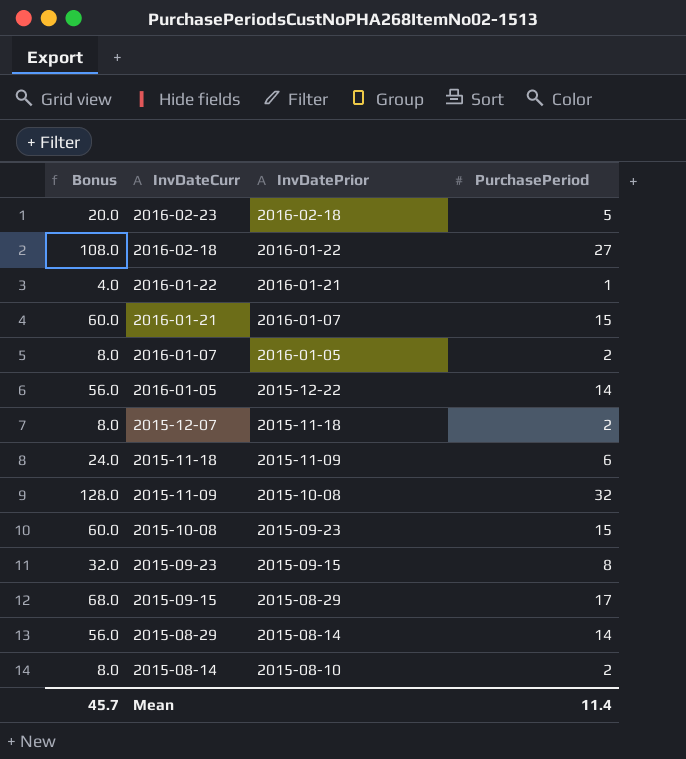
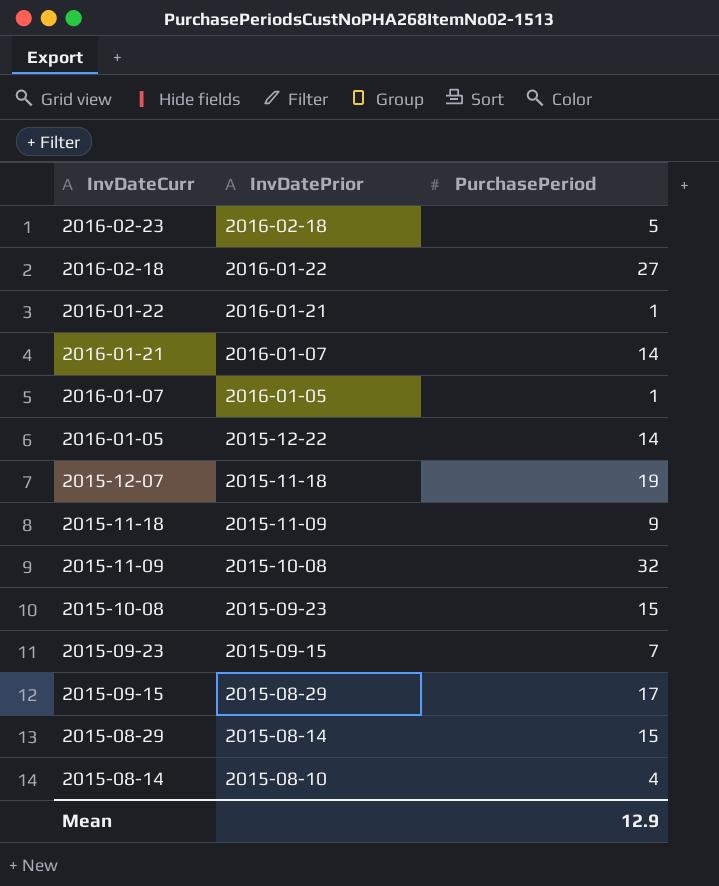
column Bonus | formula: [PurchasePeriod] * 4 -> none
2016-01-21 | PurchasePeriod: 15 -> 14
2016-01-07 | PurchasePeriod: 2 -> 1
2015-12-07 | PurchasePeriod: 2 -> 19
2015-11-18 | PurchasePeriod: 6 -> 9
2015-09-23 | PurchasePeriod: 8 -> 7
2015-08-29 | PurchasePeriod: 14 -> 15
2015-08-14 | PurchasePeriod: 2 -> 4
Mean | PurchasePeriod: 11.4 -> 12.9

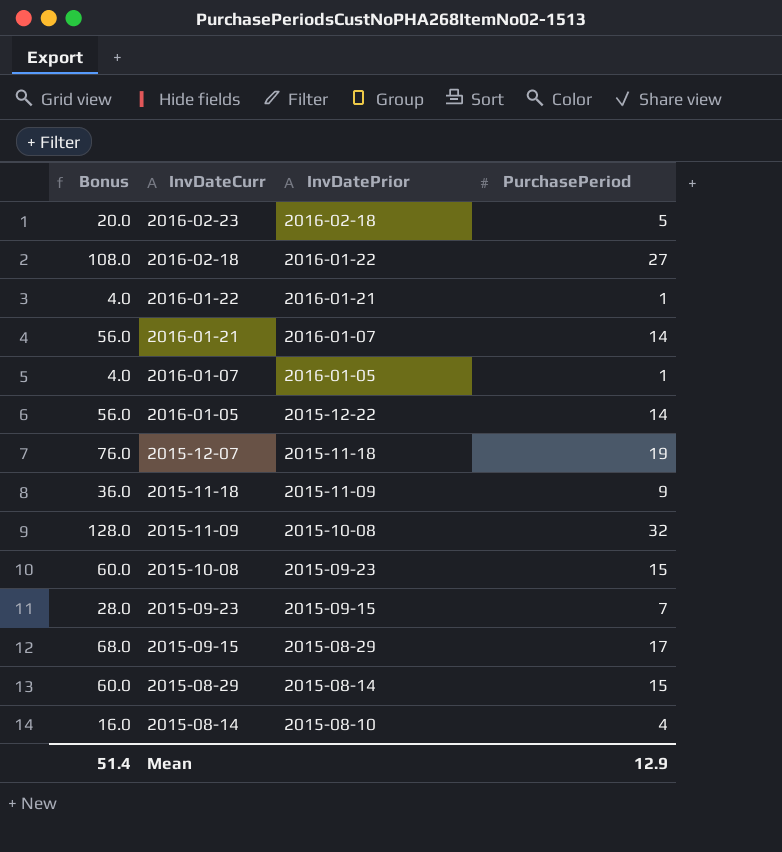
column Bonus | formula: none -> [PurchasePeriod] * 4

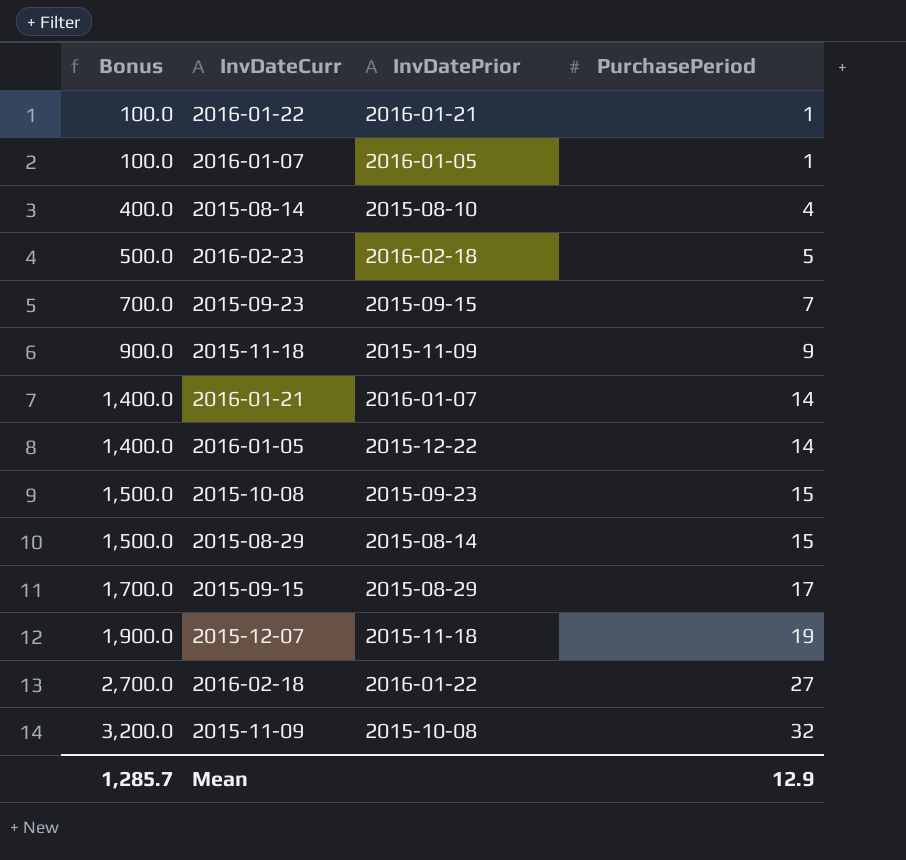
row order: InvDateCurr descending -> Bonus ascending
column Bonus | formula: [PurchasePeriod] * 4 -> [PurchasePeriod] * 100
Mean | Bonus: 51.4 -> 1,285.7

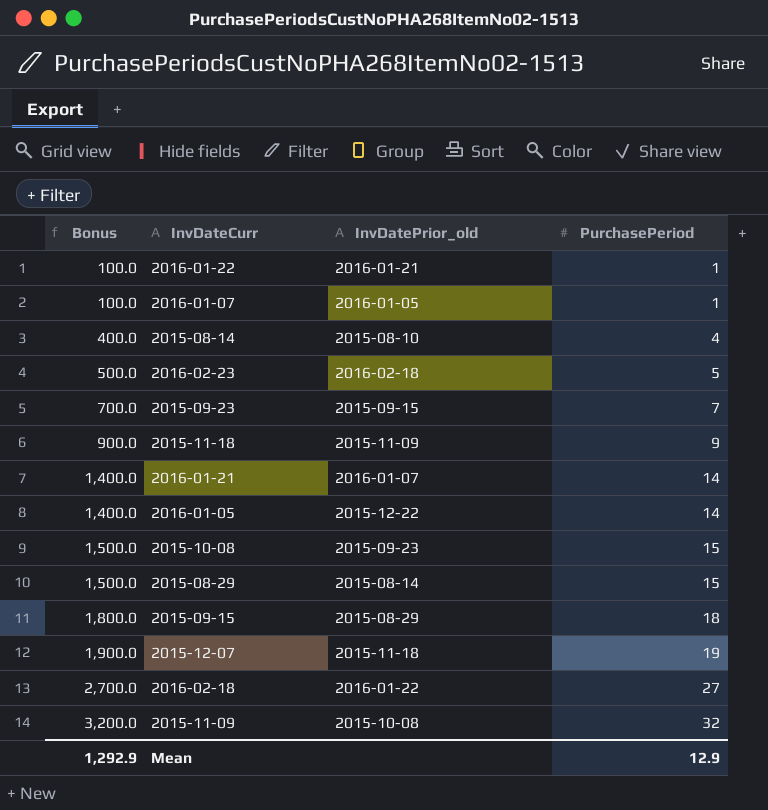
column name: InvDatePrior -> InvDatePrior_old
2015-09-15 | Bonus: 1,700.0 -> 1,800.0
2015-09-15 | PurchasePeriod: 17 -> 18
Mean | Bonus: 1,285.7 -> 1,292.9

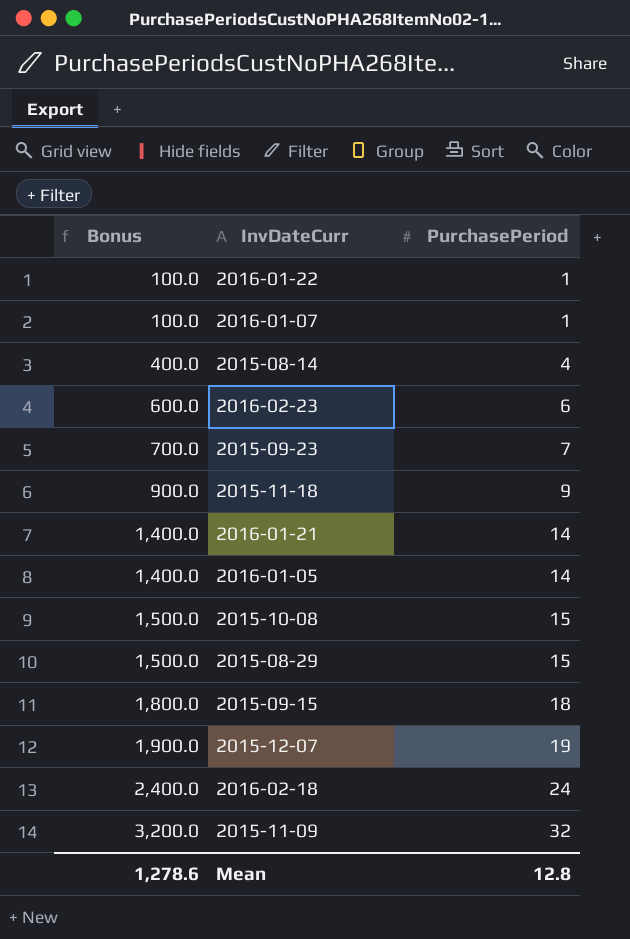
column InvDatePrior_old | position: 3 -> none
2016-02-23 | Bonus: 500.0 -> 600.0
2016-02-23 | PurchasePeriod: 5 -> 6
2016-02-18 | Bonus: 2,700.0 -> 2,400.0
2016-02-18 | PurchasePeriod: 27 -> 24
Mean | Bonus: 1,292.9 -> 1,278.6
Mean | PurchasePeriod: 12.9 -> 12.8

